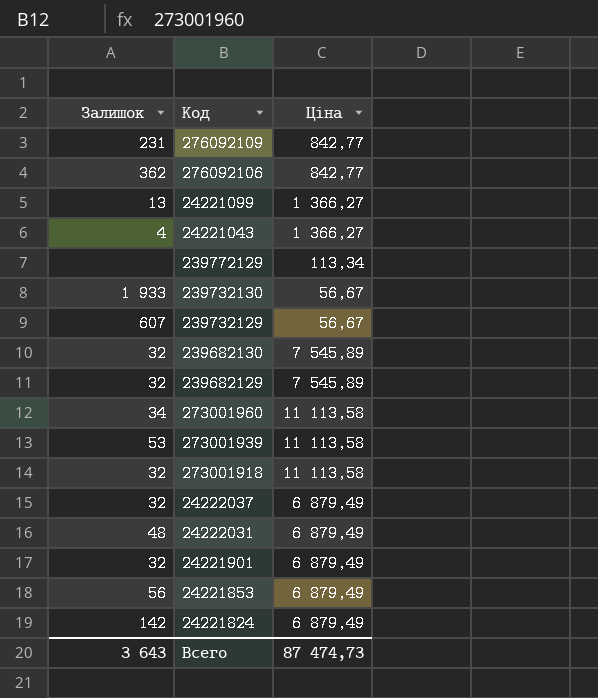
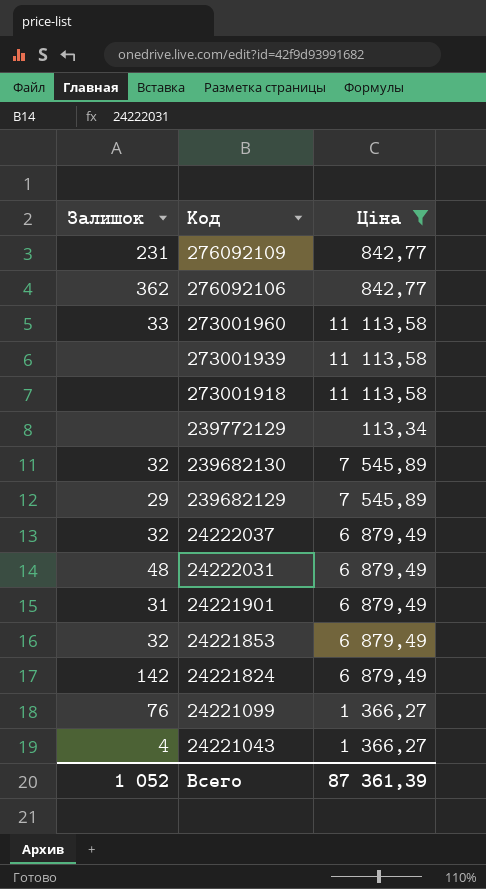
filter: none -> Ціна != 56,67
row order: none -> Код descending
273001960 | Залишок: 34 -> 33
273001939 | Залишок: 53 -> none
273001918 | Залишок: 32 -> none
239682129 | Залишок: 32 -> 29
24221901 | Залишок: 32 -> 31
24221853 | Залишок: 56 -> 32
24221099 | Залишок: 13 -> 76
Всего | Залишок: 3 643 -> 1 052
Всего | Ціна: 87 474,73 -> 87 361,39

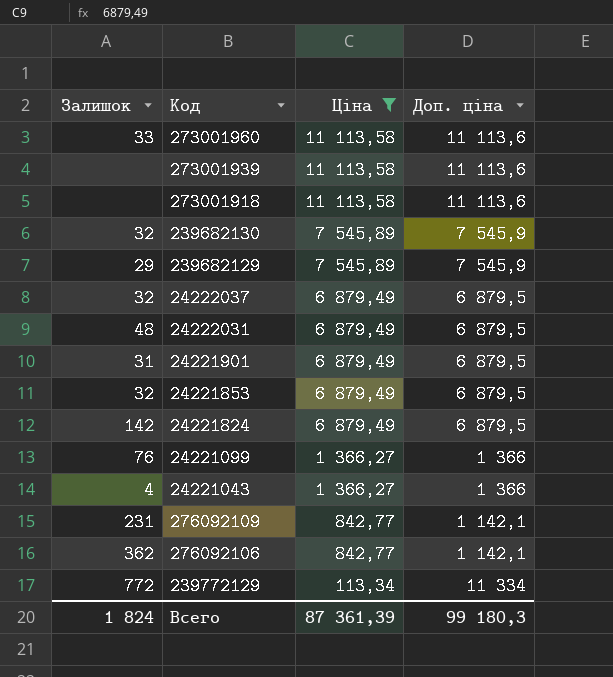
row order: Код descending -> Ціна descending
column Доп. ціна | position: none -> 4
239772129 | Залишок: none -> 772
Всего | Залишок: 1 052 -> 1 824

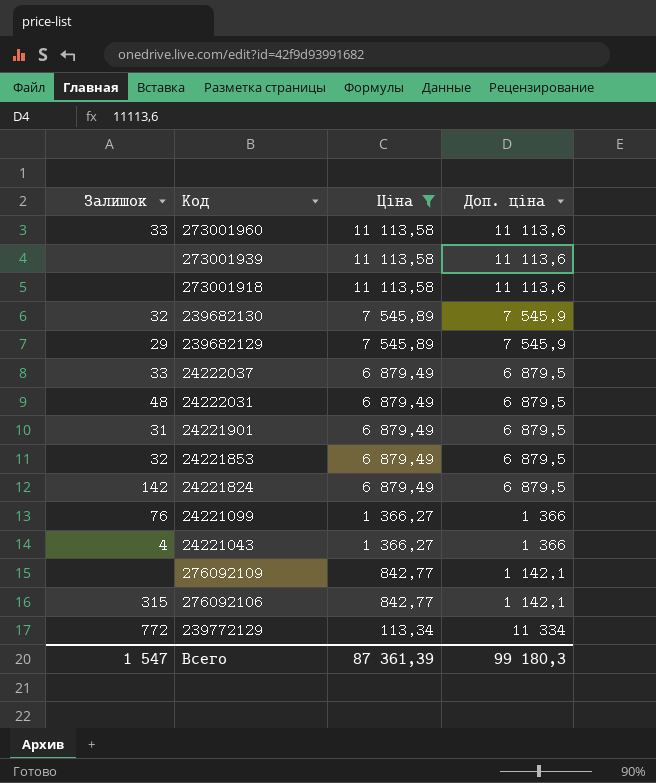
24222037 | Залишок: 32 -> 33
276092109 | Залишок: 231 -> none
276092106 | Залишок: 362 -> 315
Всего | Залишок: 1 824 -> 1 547

